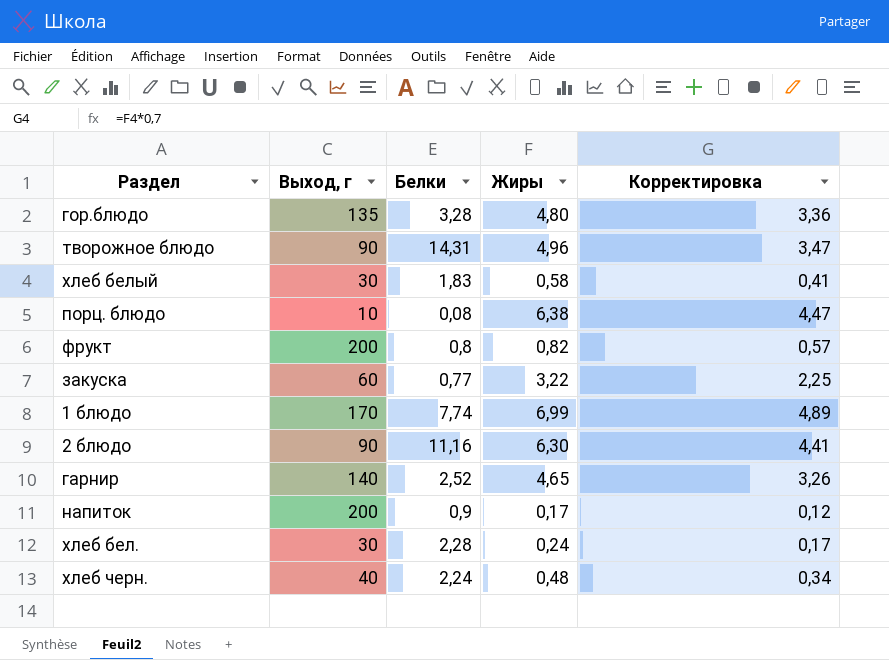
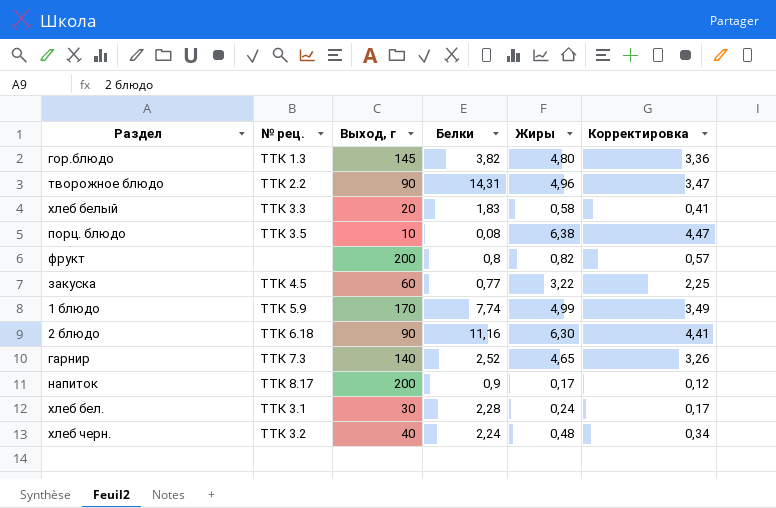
column № рец. | position: none -> 2
гор.блюдо | Выход, г: 135 -> 145
гор.блюдо | Белки: 3,28 -> 3,82
хлеб белый | Выход, г: 30 -> 20
1 блюдо | Жиры: 6,99 -> 4,99
1 блюдо | Корректировка: 4,89 -> 3,49

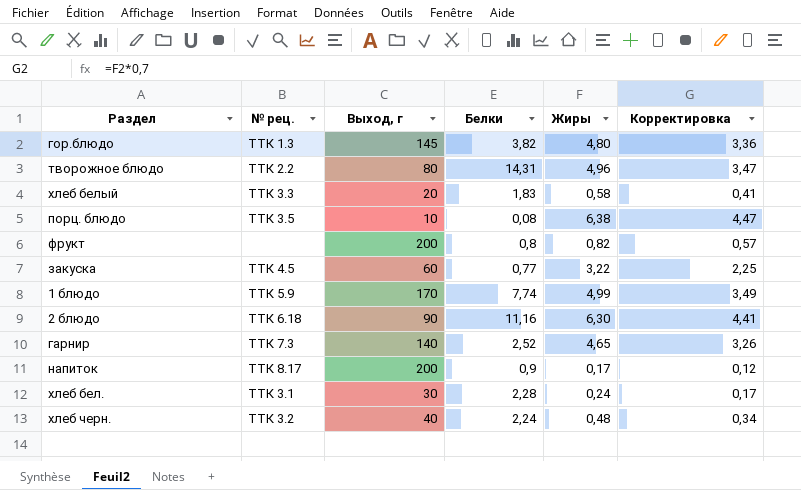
творожное блюдо | Выход, г: 90 -> 80

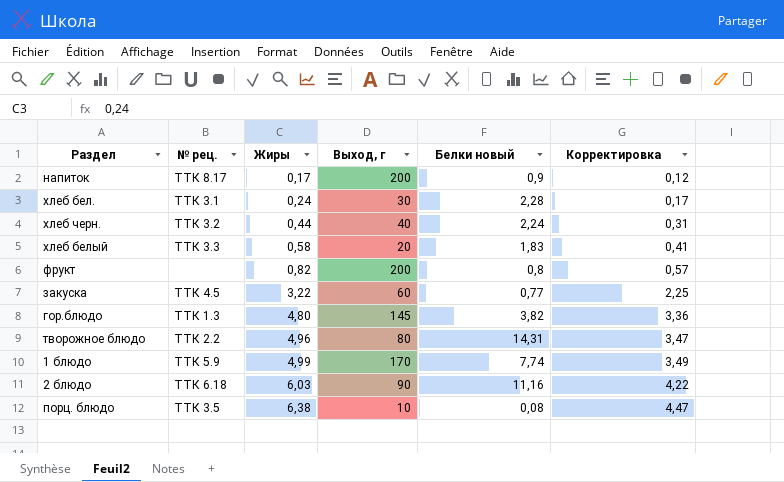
row order: none -> Жиры ascending
column Жиры | position: 5 -> 3
column name: Белки -> Белки новый
row гарнир: ТТК 7.3 | 140 | 2,52 | 4,65 | 3,26 -> none
хлеб черн. | Жиры: 0,48 -> 0,44
хлеб черн. | Корректировка: 0,34 -> 0,31
2 блюдо | Жиры: 6,30 -> 6,03
2 блюдо | Корректировка: 4,41 -> 4,22

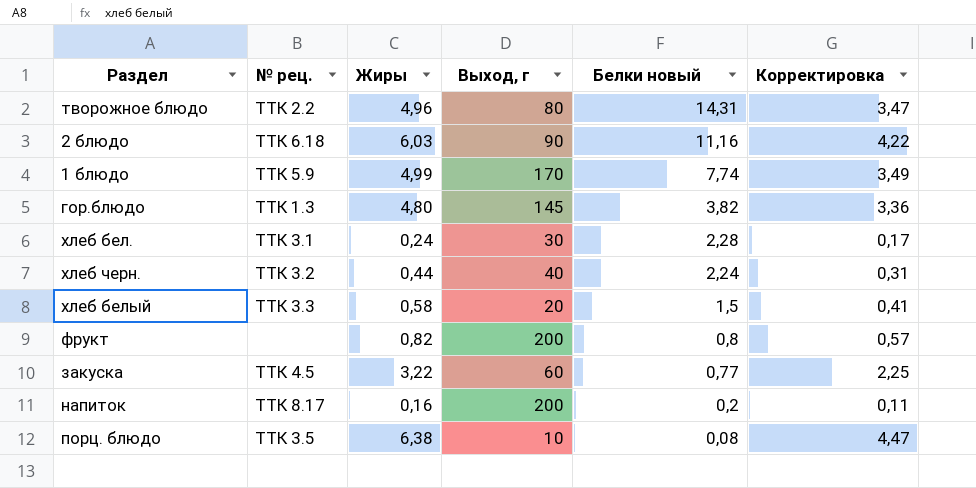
row order: Жиры ascending -> Белки новый descending
хлеб белый | Белки новый: 1,83 -> 1,5
напиток | Жиры: 0,17 -> 0,16
напиток | Белки новый: 0,9 -> 0,2
напиток | Корректировка: 0,12 -> 0,11

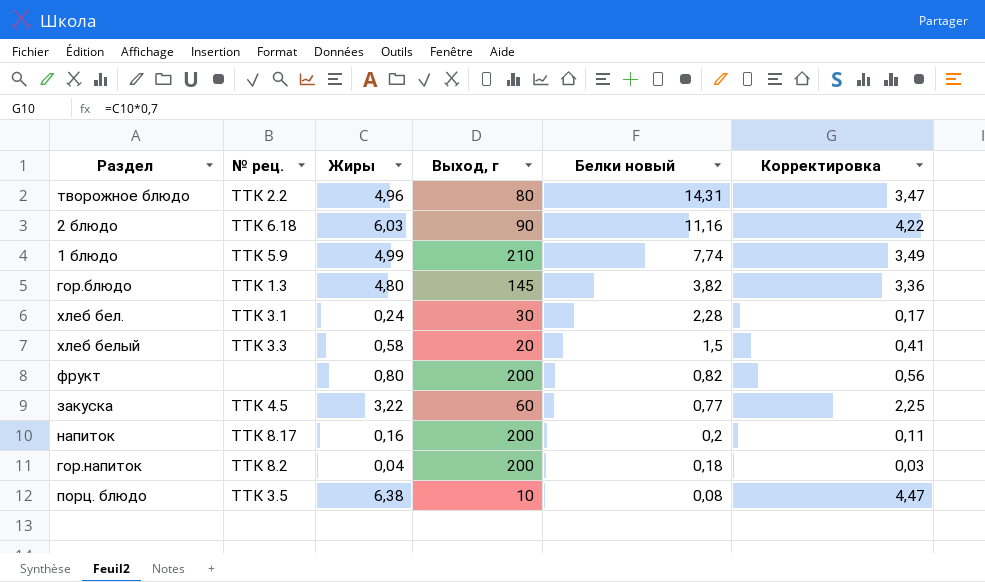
row хлеб черн.: ТТК 3.2 | 0,44 | 40 | 2,24 | 0,31 -> none
1 блюдо | Выход, г: 170 -> 210
фрукт | Жиры: 0,82 -> 0,80
фрукт | Белки новый: 0,8 -> 0,82
фрукт | Корректировка: 0,57 -> 0,56
row гор.напиток: none -> ТТК 8.2 | 0,04 | 200 | 0,18 | 0,03

